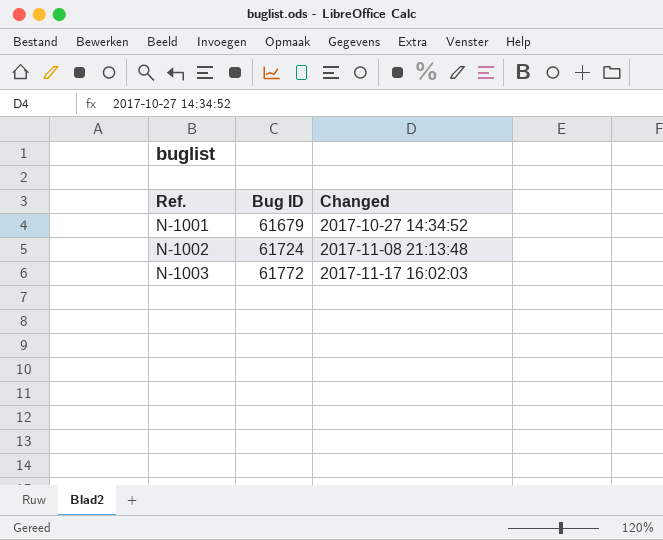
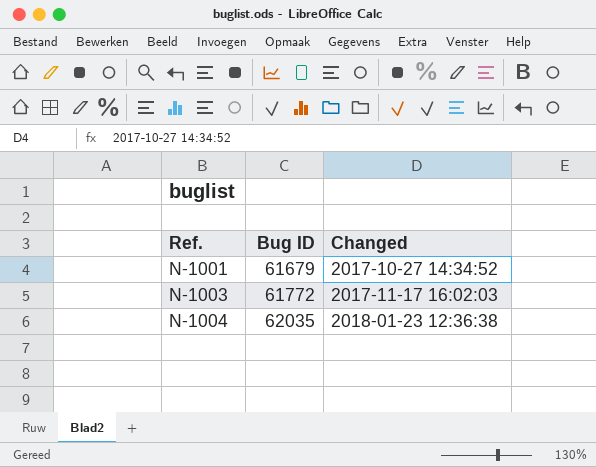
row N-1002: 61724 | 2017-11-08 21:13:48 -> none
row N-1004: none -> 62035 | 2018-01-23 12:36:38

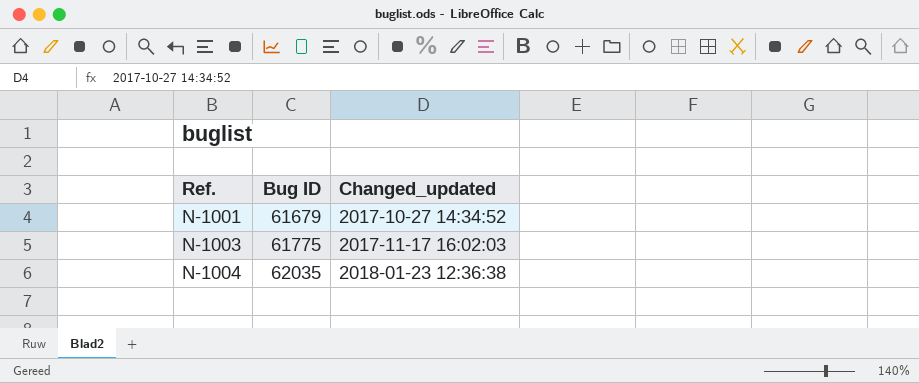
column name: Changed -> Changed_updated
N-1003 | Bug ID: 61772 -> 61775

